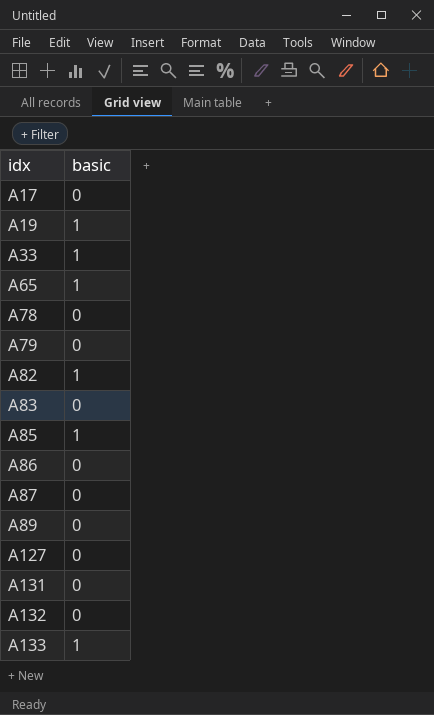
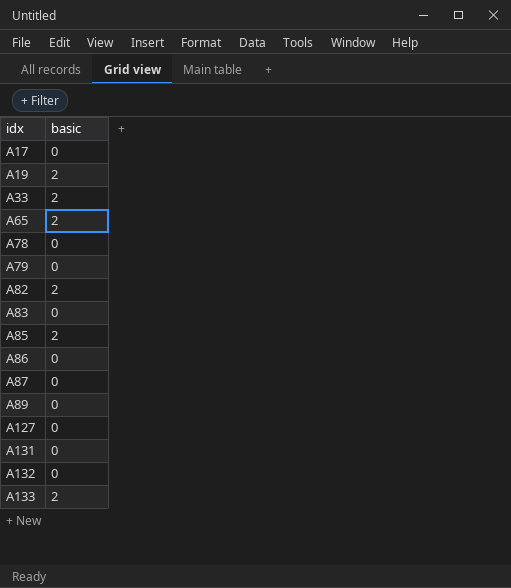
A19 | basic: 1 -> 2
A33 | basic: 1 -> 2
A65 | basic: 1 -> 2
A82 | basic: 1 -> 2
A85 | basic: 1 -> 2
A133 | basic: 1 -> 2

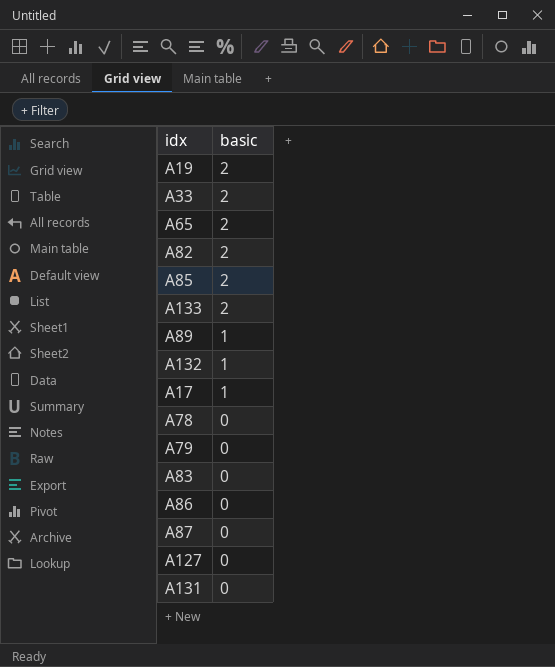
row order: idx ascending -> basic descending
A89 | basic: 0 -> 1
A132 | basic: 0 -> 1
A17 | basic: 0 -> 1

